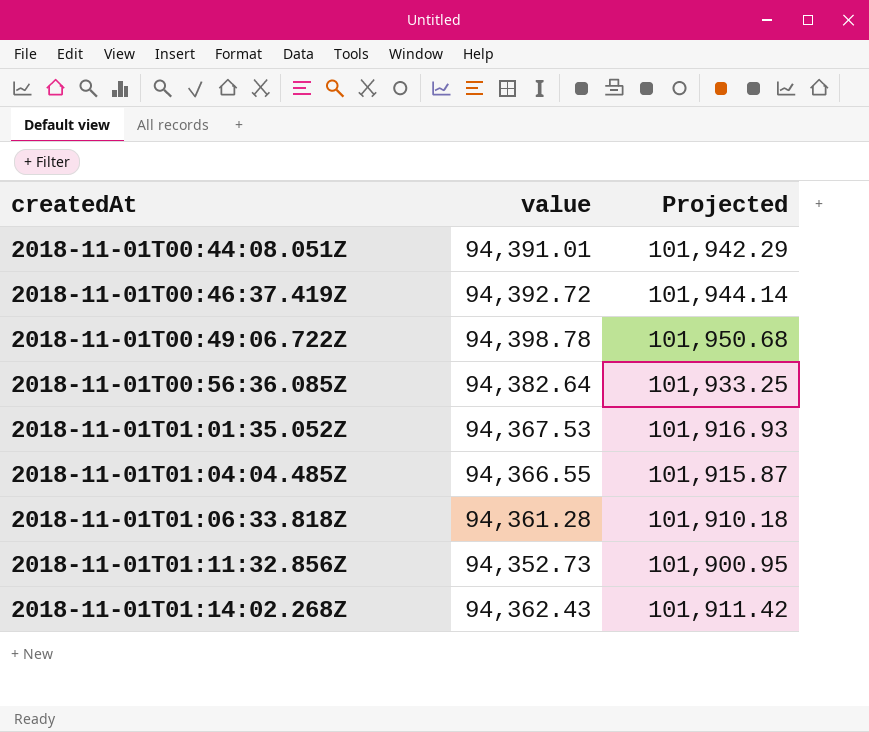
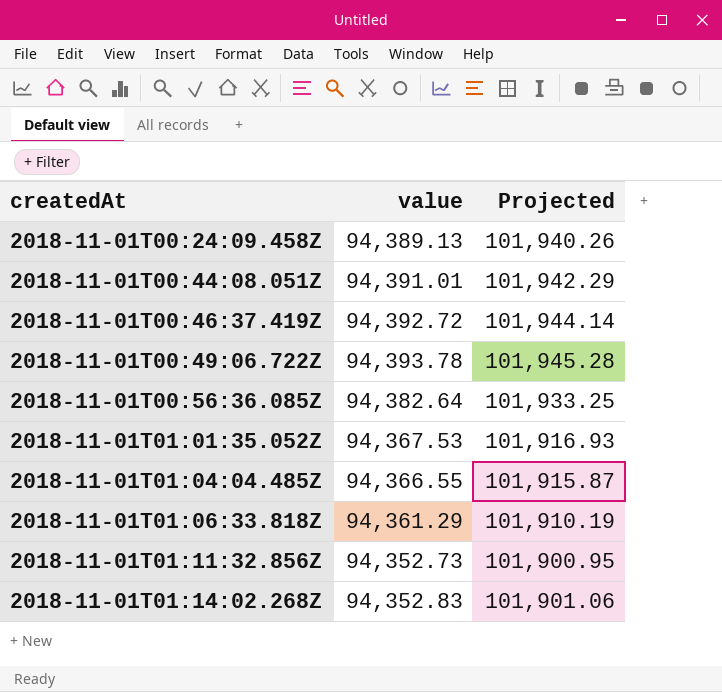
row 2018-11-01T00:24:09.458Z: none -> 94,389.13 | 101,940.26
2018-11-01T00:49:06.722Z | value: 94,398.78 -> 94,393.78
2018-11-01T00:49:06.722Z | Projected: 101,950.68 -> 101,945.28
2018-11-01T01:06:33.818Z | value: 94,361.28 -> 94,361.29
2018-11-01T01:06:33.818Z | Projected: 101,910.18 -> 101,910.19
2018-11-01T01:14:02.268Z | value: 94,362.43 -> 94,352.83
2018-11-01T01:14:02.268Z | Projected: 101,911.42 -> 101,901.06

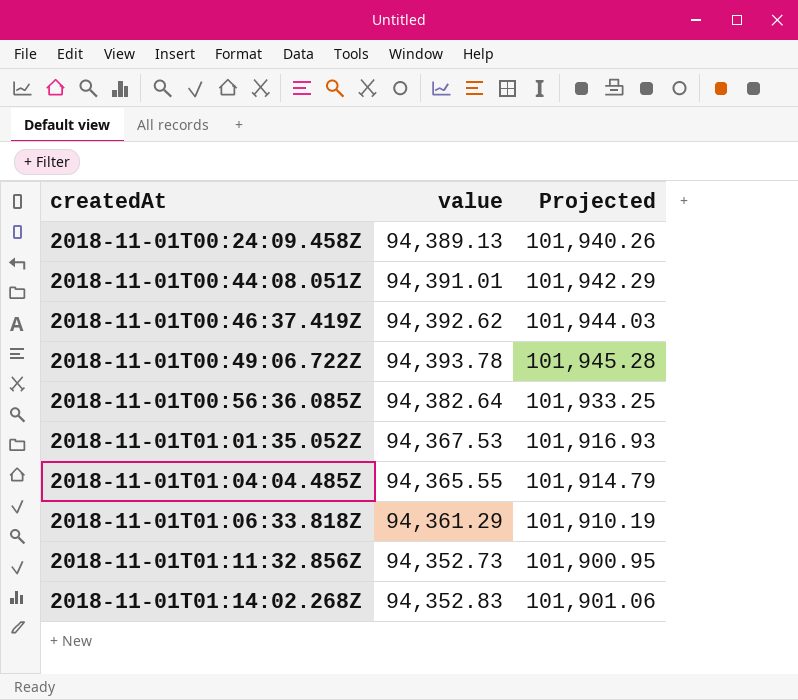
2018-11-01T00:46:37.419Z | value: 94,392.72 -> 94,392.62
2018-11-01T00:46:37.419Z | Projected: 101,944.14 -> 101,944.03
2018-11-01T01:04:04.485Z | value: 94,366.55 -> 94,365.55
2018-11-01T01:04:04.485Z | Projected: 101,915.87 -> 101,914.79

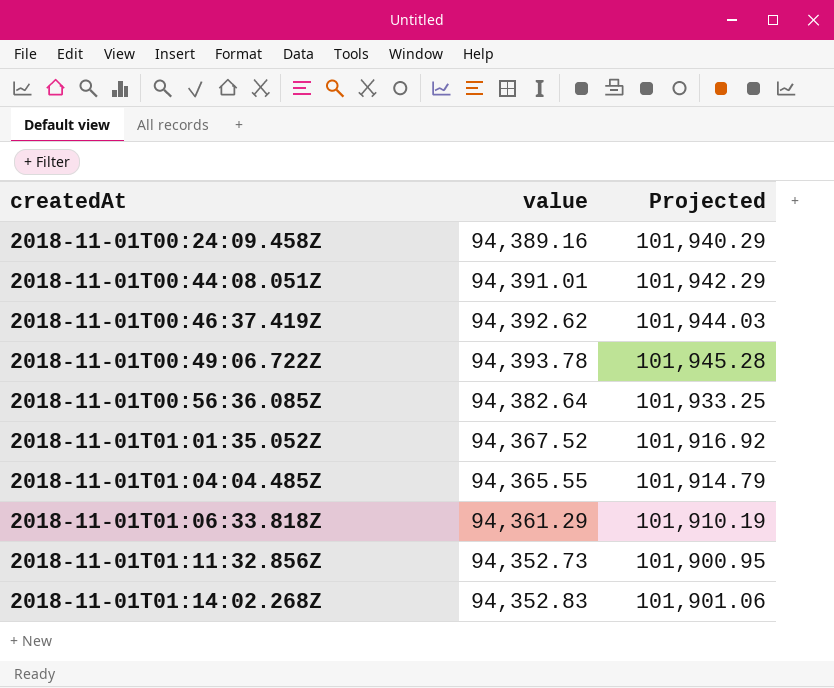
2018-11-01T00:24:09.458Z | value: 94,389.13 -> 94,389.16
2018-11-01T00:24:09.458Z | Projected: 101,940.26 -> 101,940.29
2018-11-01T01:01:35.052Z | value: 94,367.53 -> 94,367.52
2018-11-01T01:01:35.052Z | Projected: 101,916.93 -> 101,916.92

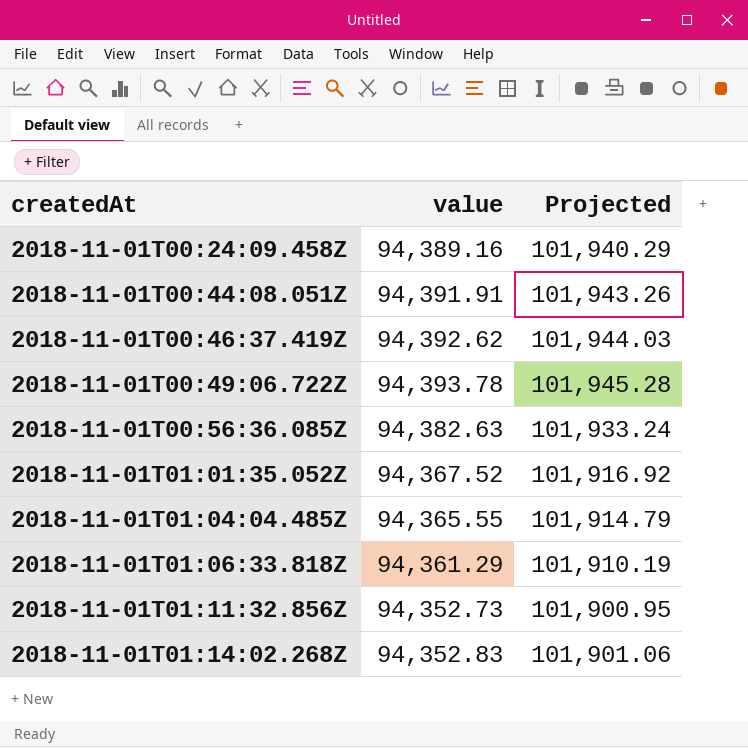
2018-11-01T00:44:08.051Z | value: 94,391.01 -> 94,391.91
2018-11-01T00:44:08.051Z | Projected: 101,942.29 -> 101,943.26
2018-11-01T00:56:36.085Z | value: 94,382.64 -> 94,382.63
2018-11-01T00:56:36.085Z | Projected: 101,933.25 -> 101,933.24

